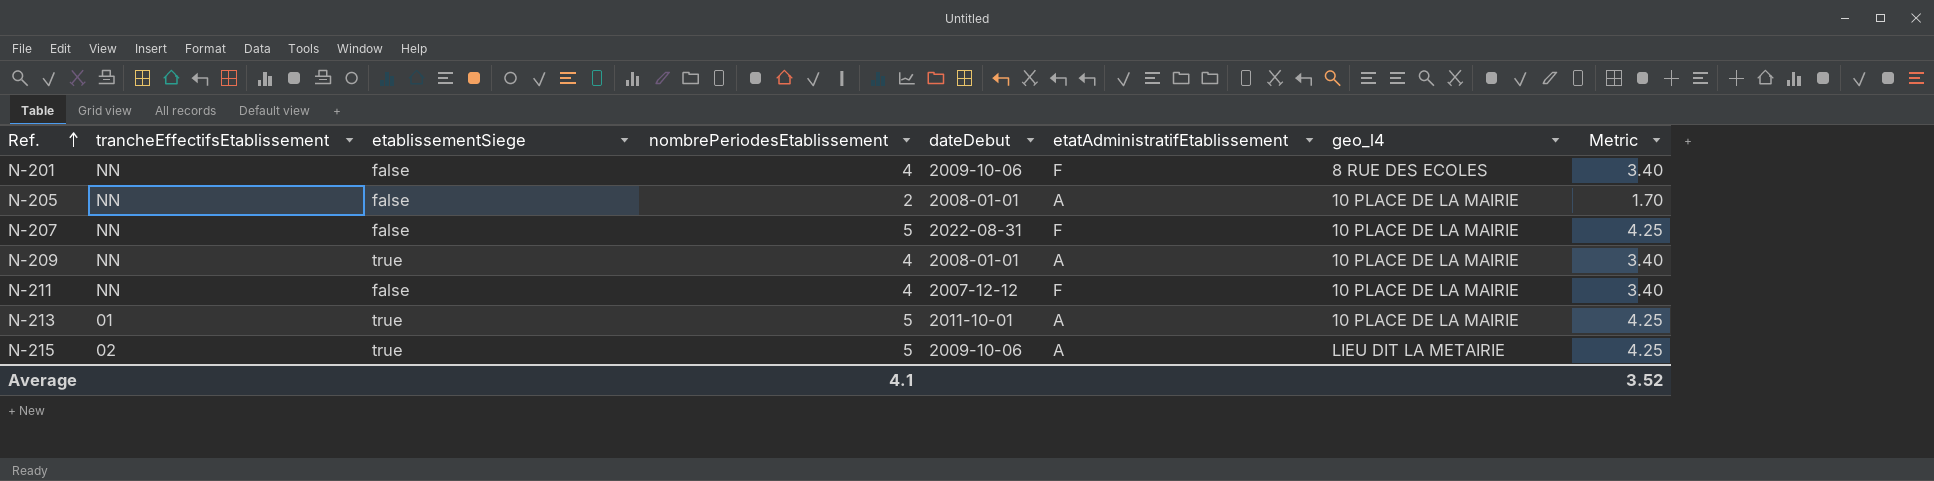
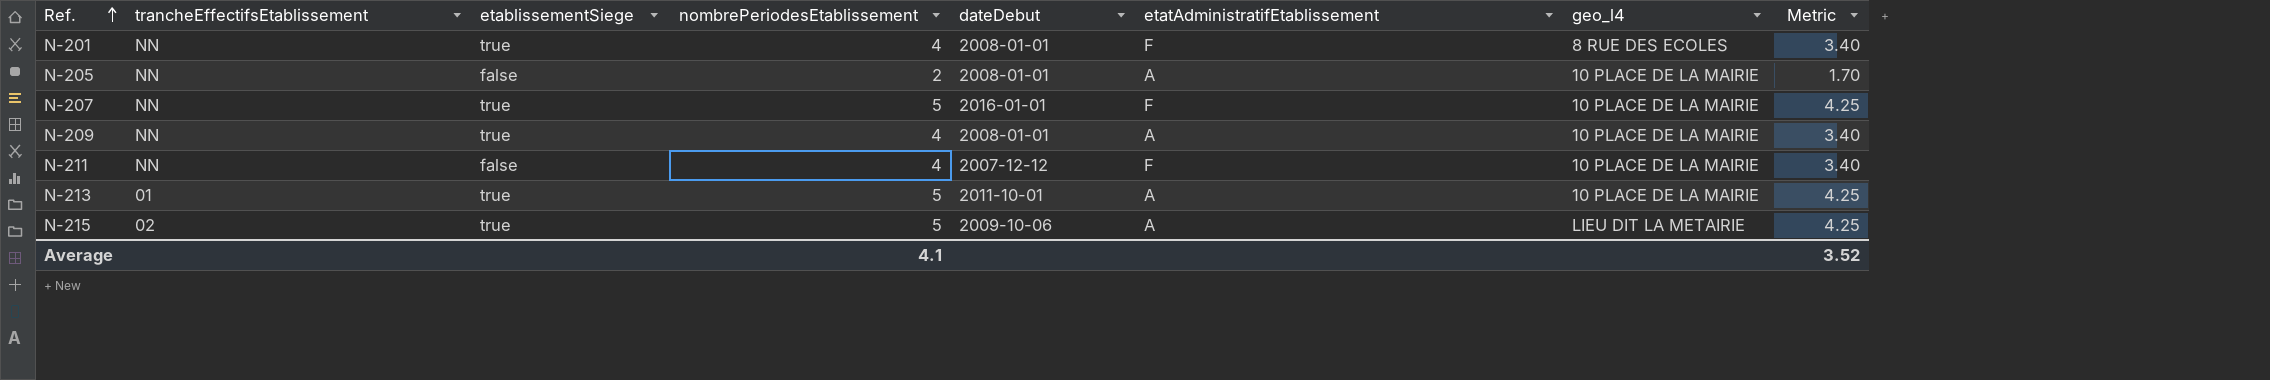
N-201 | etablissementSiege: false -> true
N-201 | dateDebut: 2009-10-06 -> 2008-01-01
N-207 | etablissementSiege: false -> true
N-207 | dateDebut: 2022-08-31 -> 2016-01-01

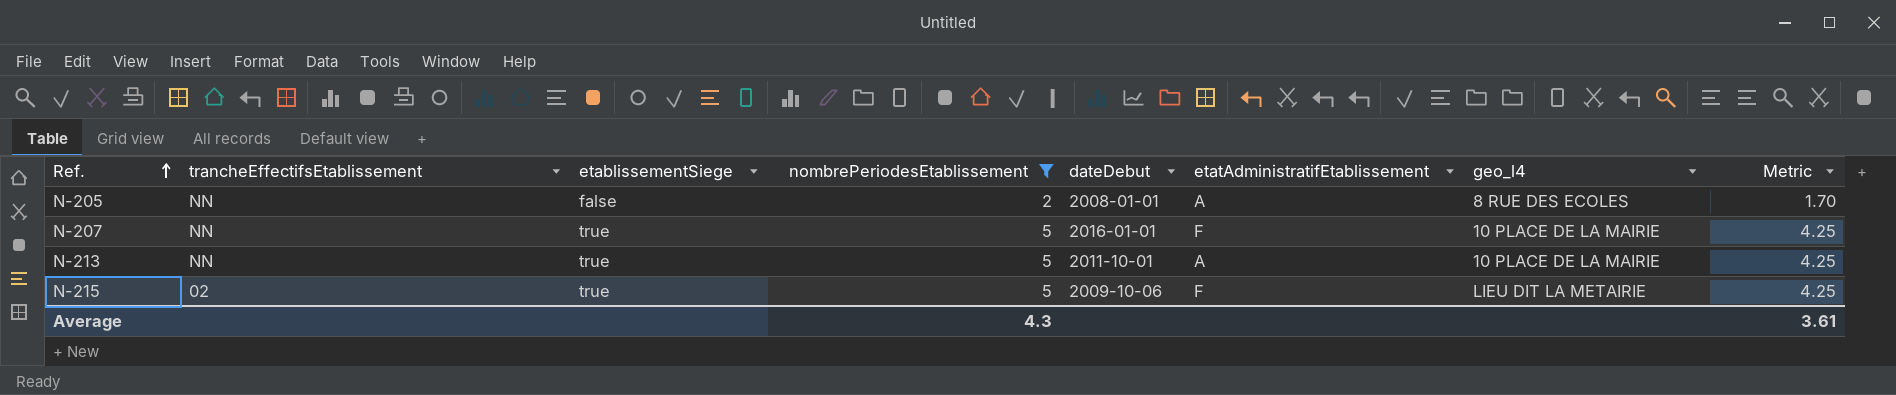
filter: none -> nombrePeriodesEtablissement != 4
N-205 | geo_l4: 10 PLACE DE LA MAIRIE -> 8 RUE DES ECOLES
N-213 | trancheEffectifsEtablissement: 01 -> NN
N-215 | etatAdministratifEtablissement: A -> F
Average | nombrePeriodesEtablissement: 4.1 -> 4.3
Average | Metric: 3.52 -> 3.61

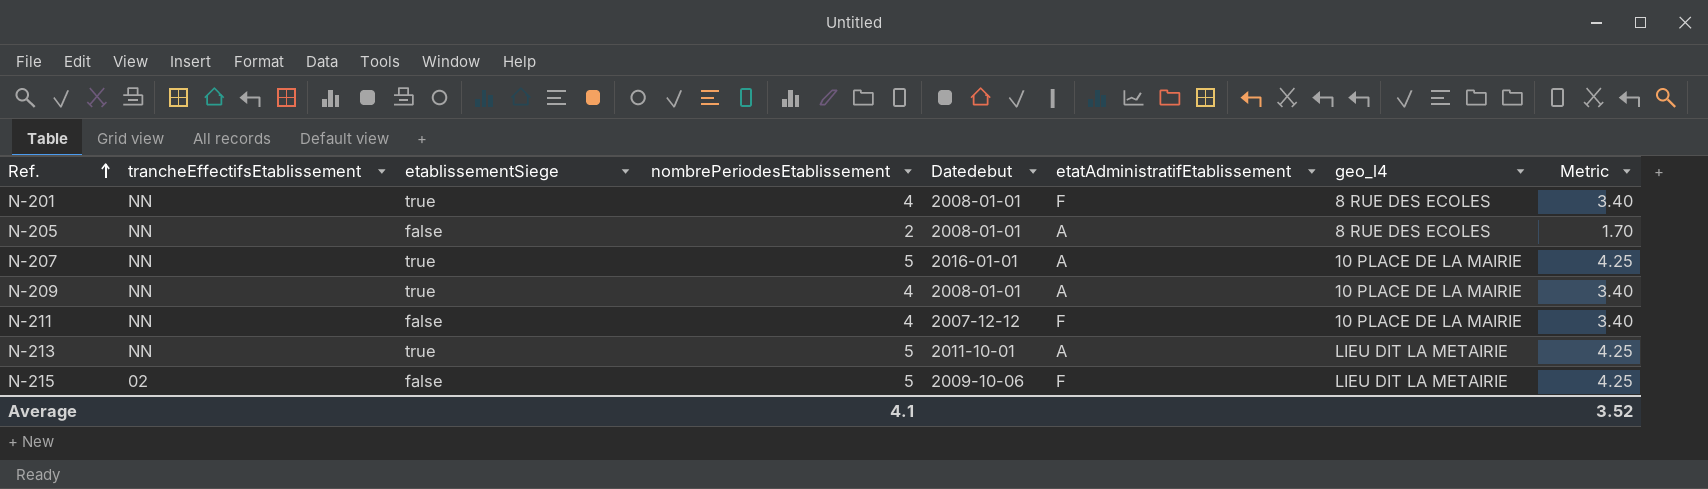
filter: nombrePeriodesEtablissement != 4 -> none
column name: dateDebut -> Datedebut
N-207 | etatAdministratifEtablissement: F -> A
N-213 | geo_l4: 10 PLACE DE LA MAIRIE -> LIEU DIT LA METAIRIE
N-215 | etablissementSiege: true -> false
Average | nombrePeriodesEtablissement: 4.3 -> 4.1
Average | Metric: 3.61 -> 3.52

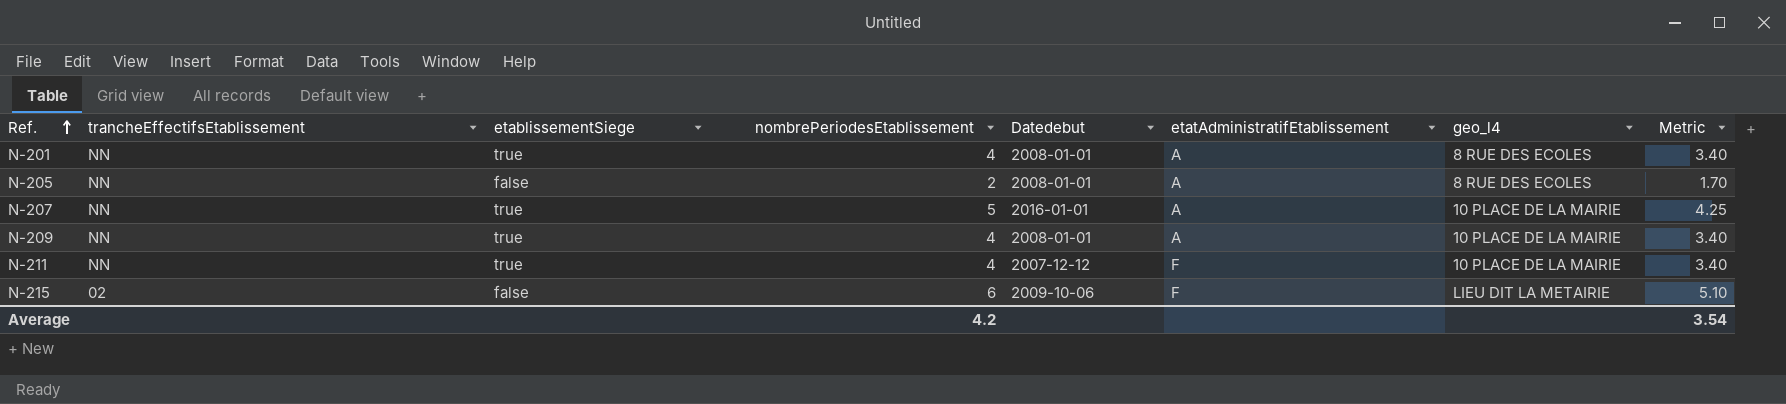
row N-213: NN | true | 5 | 2011-10-01 | A | LIEU DIT LA METAIRIE | 4.25 -> none
N-201 | etatAdministratifEtablissement: F -> A
N-211 | etablissementSiege: false -> true
N-215 | nombrePeriodesEtablissement: 5 -> 6
N-215 | Metric: 4.25 -> 5.10
Average | nombrePeriodesEtablissement: 4.1 -> 4.2
Average | Metric: 3.52 -> 3.54

